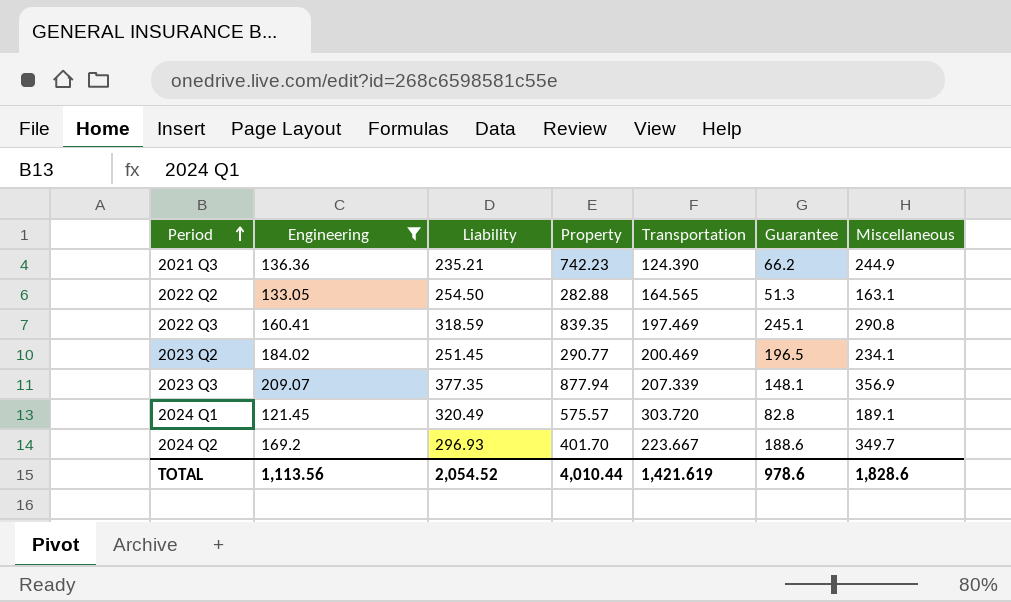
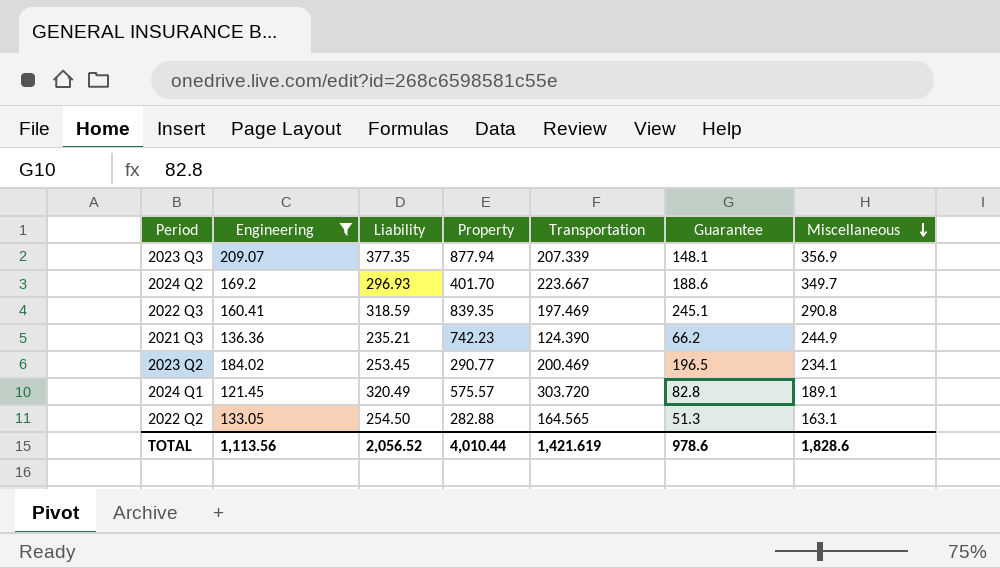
row order: Period ascending -> Miscellaneous descending
2023 Q2 | Liability: 251.45 -> 253.45
TOTAL | Liability: 2,054.52 -> 2,056.52

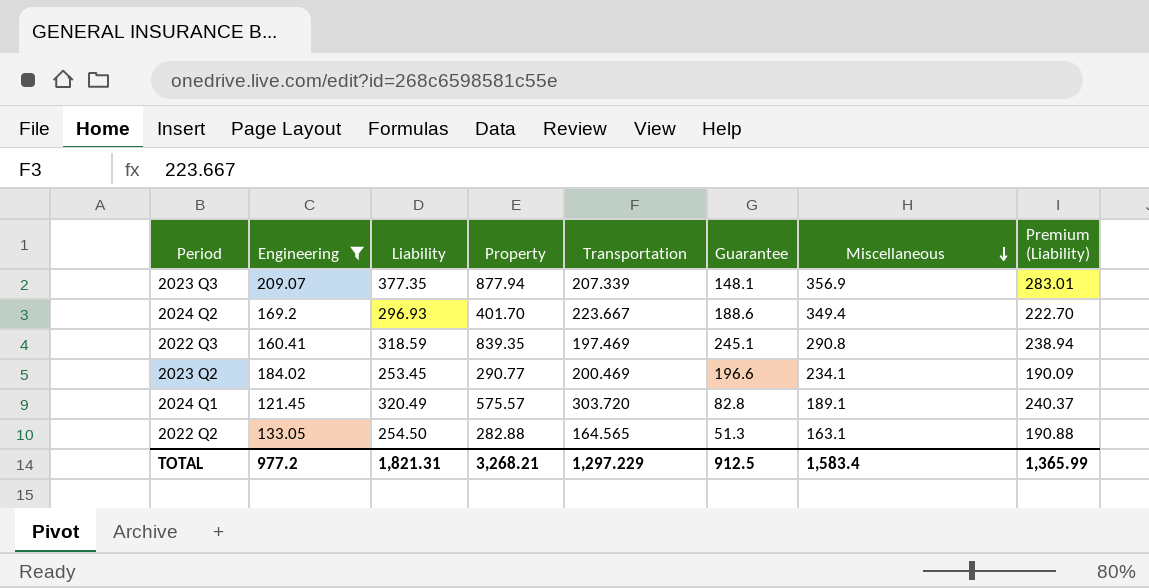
column Premium (Liability) | formula: none -> [Liability] * 0.75
row 2021 Q3: 136.36 | 235.21 | 742.23 | 124.390 | 66.2 | 244.9 -> none
2024 Q2 | Miscellaneous: 349.7 -> 349.4
2023 Q2 | Guarantee: 196.5 -> 196.6
TOTAL | Engineering: 1,113.56 -> 977.2
TOTAL | Liability: 2,056.52 -> 1,821.31
TOTAL | Property: 4,010.44 -> 3,268.21
TOTAL | Transportation: 1,421.619 -> 1,297.229
TOTAL | Guarantee: 978.6 -> 912.5
TOTAL | Miscellaneous: 1,828.6 -> 1,583.4

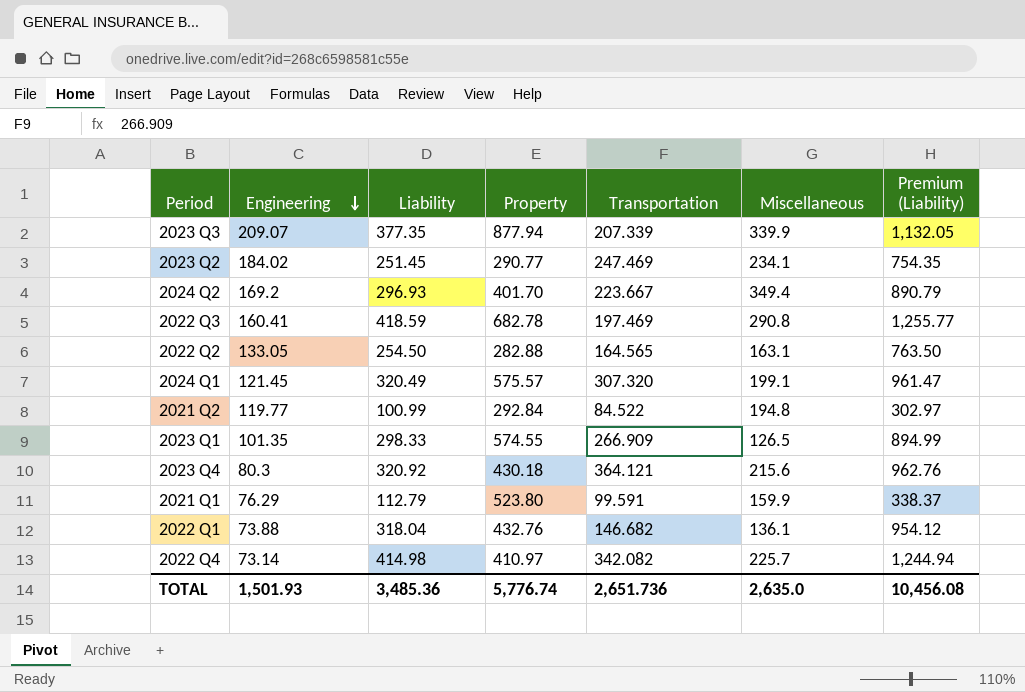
filter: Engineering >= 121.45 -> none
row order: Miscellaneous descending -> Engineering descending
column Guarantee | position: 6 -> none
column Premium (Liability) | formula: [Liability] * 0.75 -> [Liability] * 3
2023 Q3 | Miscellaneous: 356.9 -> 339.9
2023 Q2 | Liability: 253.45 -> 251.45
2023 Q2 | Transportation: 200.469 -> 247.469
2022 Q3 | Liability: 318.59 -> 418.59
2022 Q3 | Property: 839.35 -> 682.78
2024 Q1 | Transportation: 303.720 -> 307.320
2024 Q1 | Miscellaneous: 189.1 -> 199.1
TOTAL | Engineering: 977.2 -> 1,501.93
TOTAL | Liability: 1,821.31 -> 3,485.36
TOTAL | Property: 3,268.21 -> 5,776.74
TOTAL | Transportation: 1,297.229 -> 2,651.736
TOTAL | Miscellaneous: 1,583.4 -> 2,635.0
TOTAL | Premium (Liability): 1,365.99 -> 10,456.08

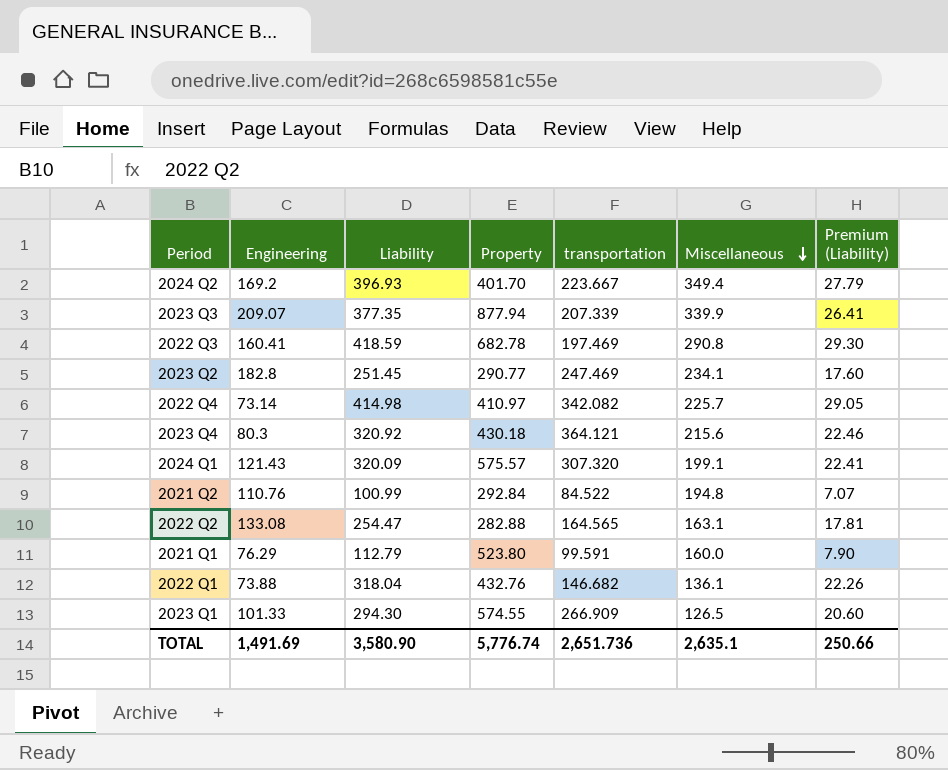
row order: Engineering descending -> Miscellaneous descending
column name: Transportation -> transportation
column Premium (Liability) | formula: [Liability] * 3 -> [Liability] * 0.07
2024 Q2 | Liability: 296.93 -> 396.93
2023 Q2 | Engineering: 184.02 -> 182.8
2024 Q1 | Engineering: 121.45 -> 121.43
2024 Q1 | Liability: 320.49 -> 320.09
2021 Q2 | Engineering: 119.77 -> 110.76
2022 Q2 | Engineering: 133.05 -> 133.08
2022 Q2 | Liability: 254.50 -> 254.47
2021 Q1 | Miscellaneous: 159.9 -> 160.0
2023 Q1 | Engineering: 101.35 -> 101.33
2023 Q1 | Liability: 298.33 -> 294.30
TOTAL | Engineering: 1,501.93 -> 1,491.69
TOTAL | Liability: 3,485.36 -> 3,580.90
TOTAL | Miscellaneous: 2,635.0 -> 2,635.1
TOTAL | Premium (Liability): 10,456.08 -> 250.66

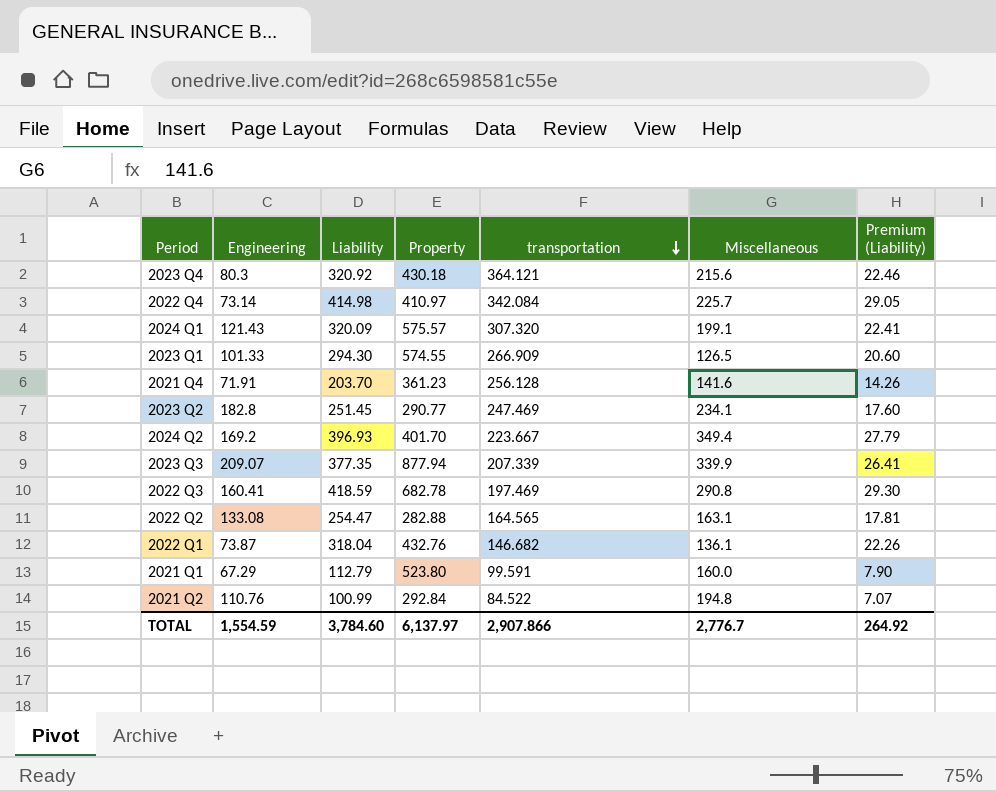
row order: Miscellaneous descending -> transportation descending
2022 Q4 | transportation: 342.082 -> 342.084
row 2021 Q4: none -> 71.91 | 203.70 | 361.23 | 256.128 | 141.6 | 14.26
2022 Q1 | Engineering: 73.88 -> 73.87
2021 Q1 | Engineering: 76.29 -> 67.29
TOTAL | Engineering: 1,491.69 -> 1,554.59
TOTAL | Liability: 3,580.90 -> 3,784.60
TOTAL | Property: 5,776.74 -> 6,137.97
TOTAL | transportation: 2,651.736 -> 2,907.866
TOTAL | Miscellaneous: 2,635.1 -> 2,776.7
TOTAL | Premium (Liability): 250.66 -> 264.92

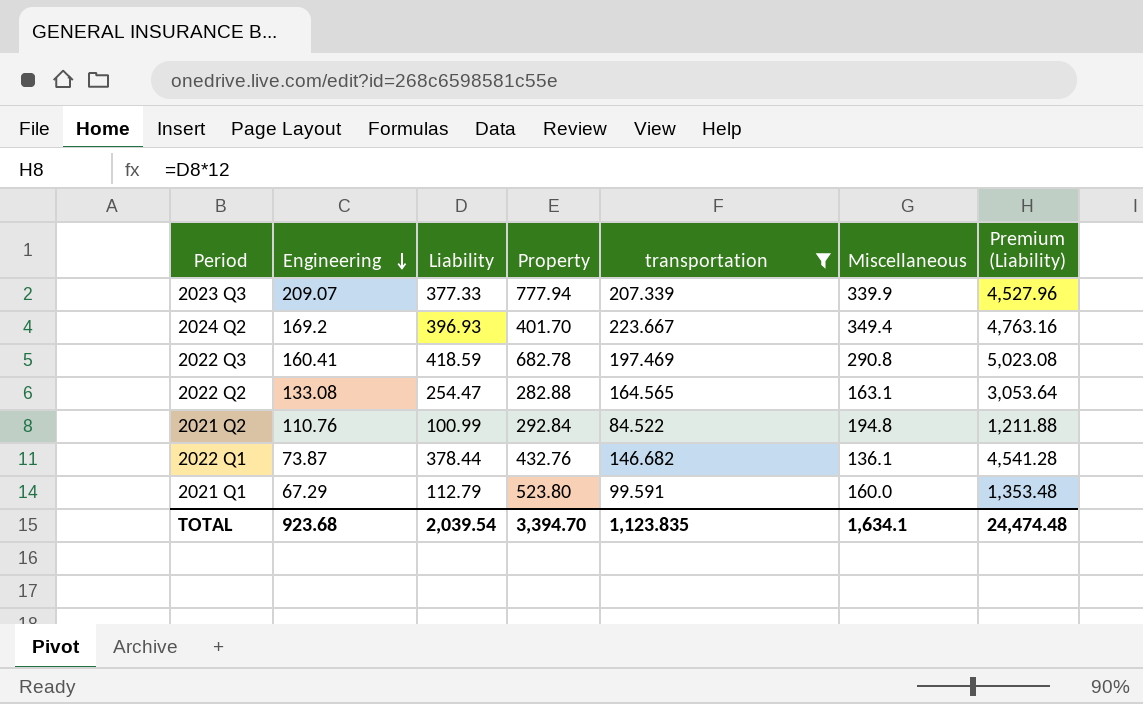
filter: none -> transportation <= 223.667
row order: transportation descending -> Engineering descending
column Premium (Liability) | formula: [Liability] * 0.07 -> [Liability] * 12
2023 Q3 | Liability: 377.35 -> 377.33
2023 Q3 | Property: 877.94 -> 777.94
2022 Q1 | Liability: 318.04 -> 378.44
TOTAL | Engineering: 1,554.59 -> 923.68
TOTAL | Liability: 3,784.60 -> 2,039.54
TOTAL | Property: 6,137.97 -> 3,394.70
TOTAL | transportation: 2,907.866 -> 1,123.835
TOTAL | Miscellaneous: 2,776.7 -> 1,634.1
TOTAL | Premium (Liability): 264.92 -> 24,474.48

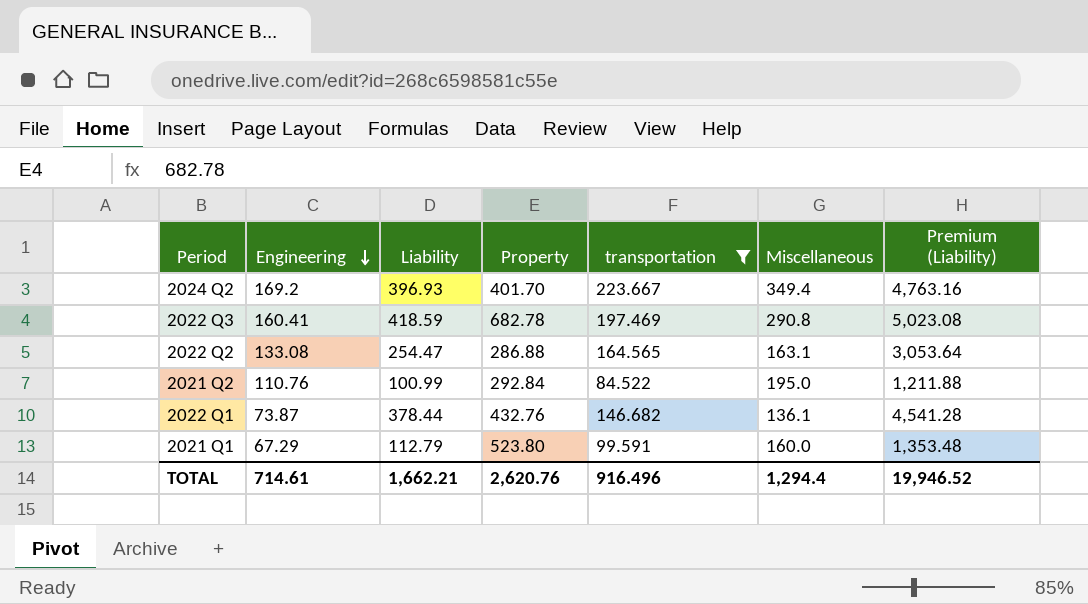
row 2023 Q3: 209.07 | 377.33 | 777.94 | 207.339 | 339.9 | 4,527.96 -> none
2022 Q2 | Property: 282.88 -> 286.88
2021 Q2 | Miscellaneous: 194.8 -> 195.0
TOTAL | Engineering: 923.68 -> 714.61
TOTAL | Liability: 2,039.54 -> 1,662.21
TOTAL | Property: 3,394.70 -> 2,620.76
TOTAL | transportation: 1,123.835 -> 916.496
TOTAL | Miscellaneous: 1,634.1 -> 1,294.4
TOTAL | Premium (Liability): 24,474.48 -> 19,946.52

